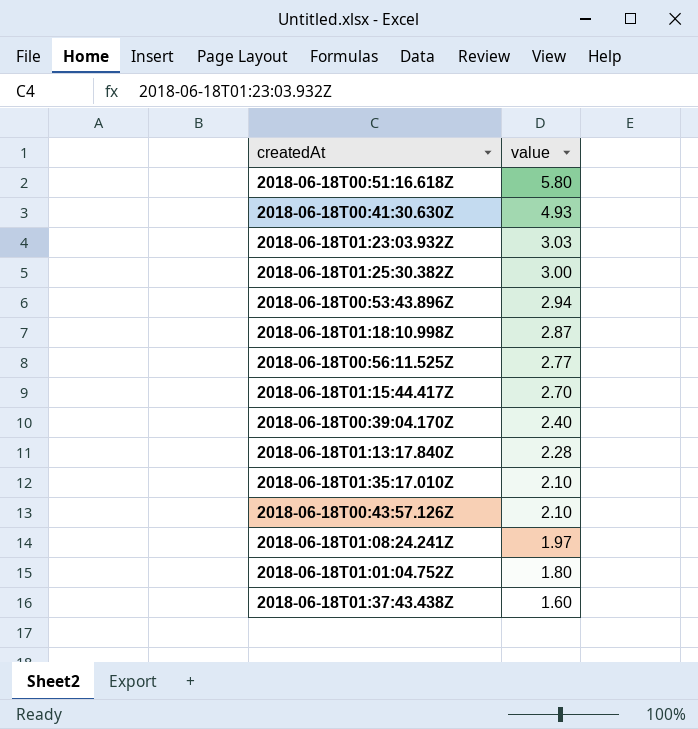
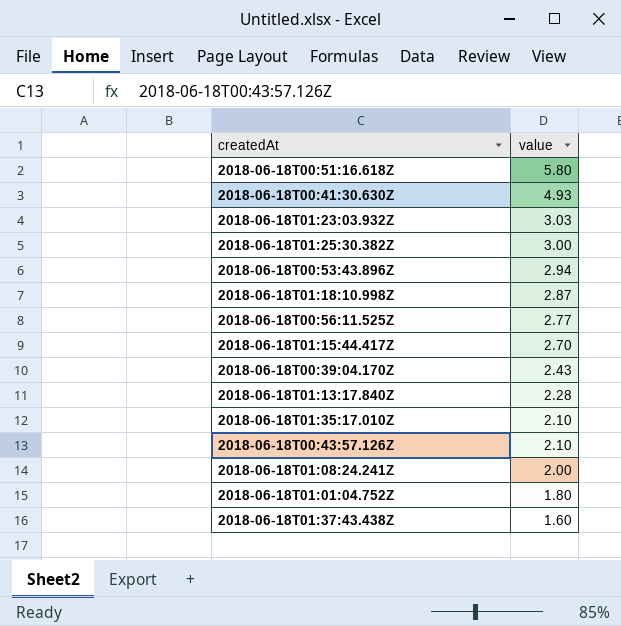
2018-06-18T00:39:04.170Z | value: 2.40 -> 2.43
2018-06-18T01:08:24.241Z | value: 1.97 -> 2.00

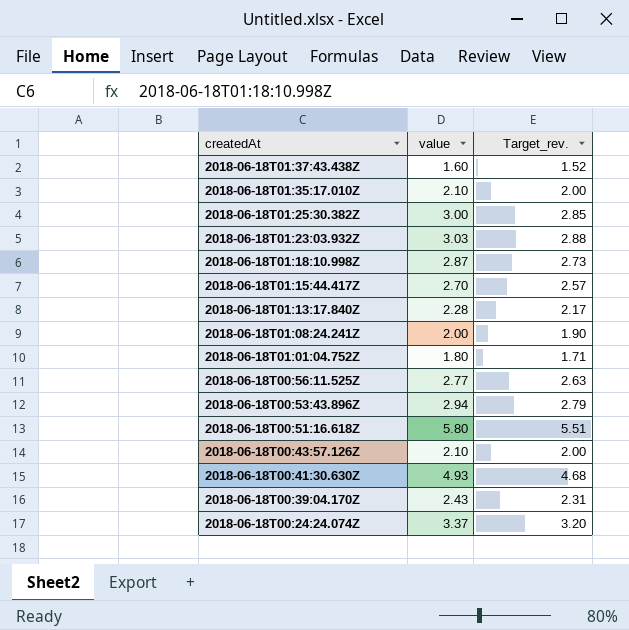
row order: value descending -> createdAt descending
column Target_rev. | formula: none -> [value] * 0.95
row 2018-06-18T00:24:24.074Z: none -> 3.37 | 3.20

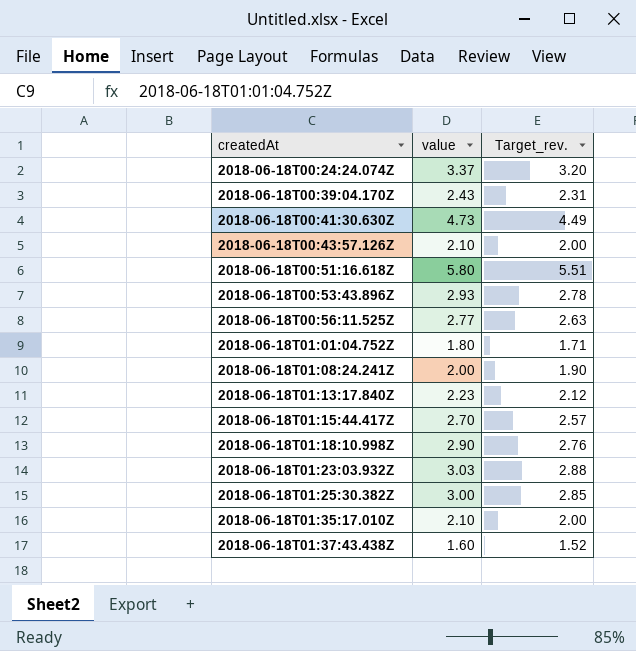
row order: createdAt descending -> createdAt ascending
2018-06-18T00:41:30.630Z | value: 4.93 -> 4.73
2018-06-18T00:41:30.630Z | Target_rev.: 4.68 -> 4.49
2018-06-18T00:53:43.896Z | value: 2.94 -> 2.93
2018-06-18T00:53:43.896Z | Target_rev.: 2.79 -> 2.78
2018-06-18T01:13:17.840Z | value: 2.28 -> 2.23
2018-06-18T01:13:17.840Z | Target_rev.: 2.17 -> 2.12
2018-06-18T01:18:10.998Z | value: 2.87 -> 2.90
2018-06-18T01:18:10.998Z | Target_rev.: 2.73 -> 2.76

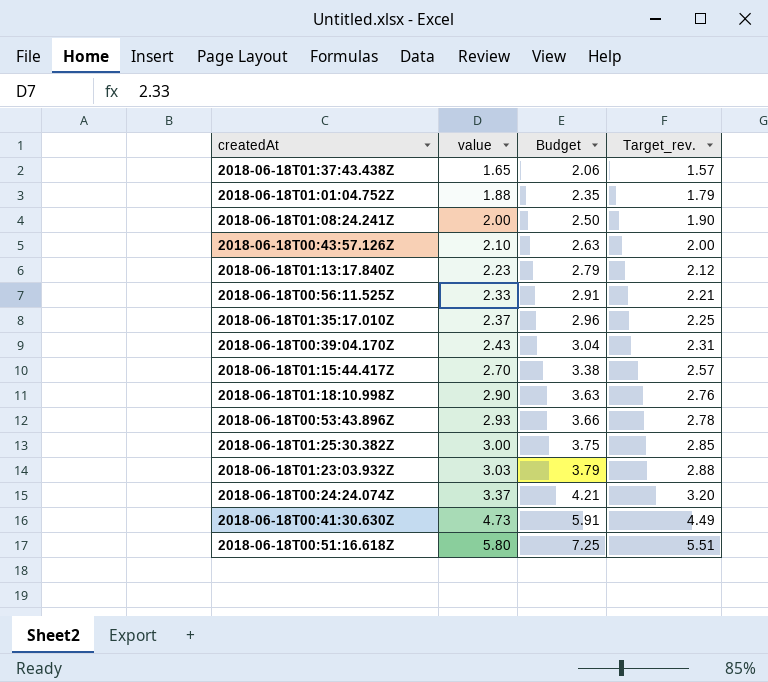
row order: createdAt ascending -> value ascending
column Budget | formula: none -> [value] * 1.25
2018-06-18T01:37:43.438Z | value: 1.60 -> 1.65
2018-06-18T01:37:43.438Z | Target_rev.: 1.52 -> 1.57
2018-06-18T01:01:04.752Z | value: 1.80 -> 1.88
2018-06-18T01:01:04.752Z | Target_rev.: 1.71 -> 1.79
2018-06-18T00:56:11.525Z | value: 2.77 -> 2.33
2018-06-18T00:56:11.525Z | Target_rev.: 2.63 -> 2.21
2018-06-18T01:35:17.010Z | value: 2.10 -> 2.37
2018-06-18T01:35:17.010Z | Target_rev.: 2.00 -> 2.25

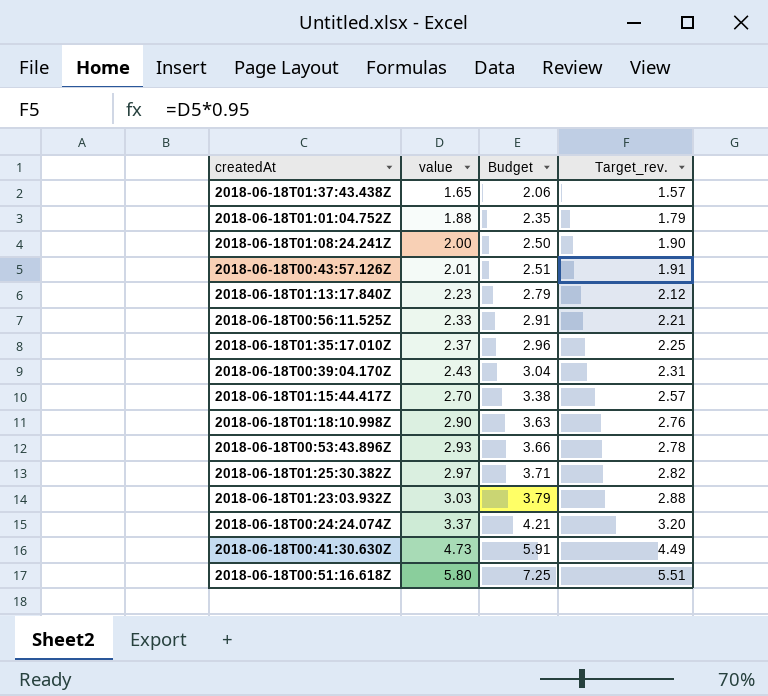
2018-06-18T00:43:57.126Z | value: 2.10 -> 2.01
2018-06-18T00:43:57.126Z | Budget: 2.63 -> 2.51
2018-06-18T00:43:57.126Z | Target_rev.: 2.00 -> 1.91
2018-06-18T01:25:30.382Z | value: 3.00 -> 2.97
2018-06-18T01:25:30.382Z | Budget: 3.75 -> 3.71
2018-06-18T01:25:30.382Z | Target_rev.: 2.85 -> 2.82

